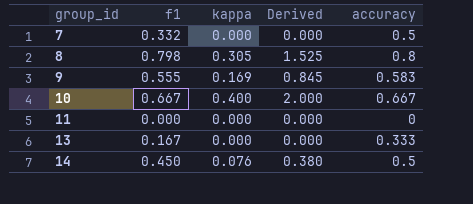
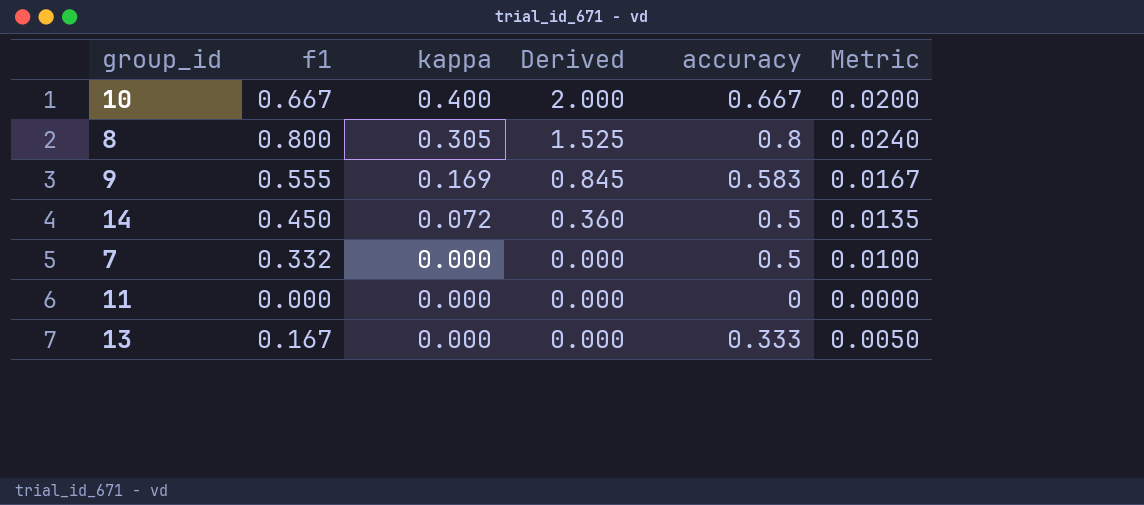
row order: group_id ascending -> kappa descending
column Metric | formula: none -> [f1] * 0.03
8 | f1: 0.798 -> 0.800
14 | kappa: 0.076 -> 0.072
14 | Derived: 0.380 -> 0.360

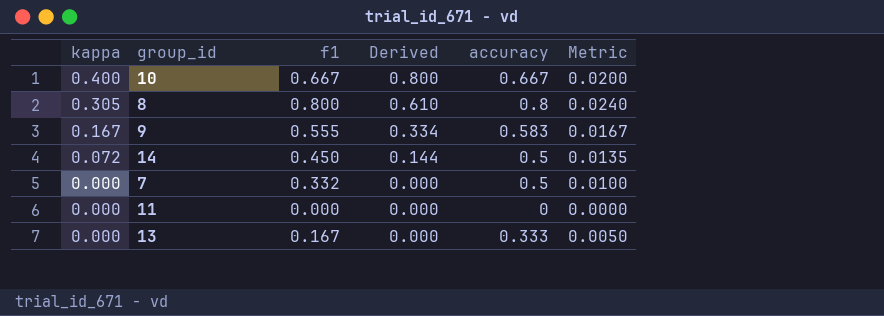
column kappa | position: 3 -> 1
column Derived | formula: [kappa] * 5 -> [kappa] * 2
9 | kappa: 0.169 -> 0.167

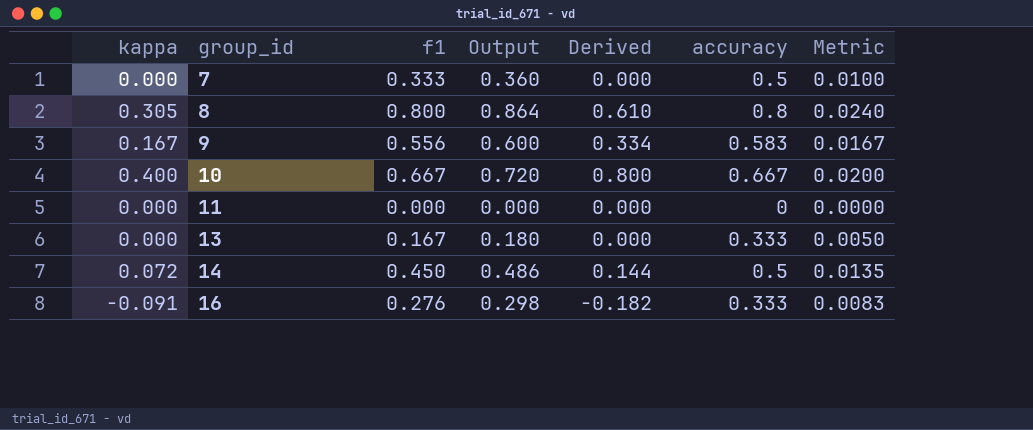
row order: kappa descending -> group_id ascending
column Output | formula: none -> [f1] * 1.08
7 | f1: 0.332 -> 0.333
9 | f1: 0.555 -> 0.556
row 16: none -> -0.091 | 0.276 | 0.298 | -0.182 | 0.333 | 0.0083

